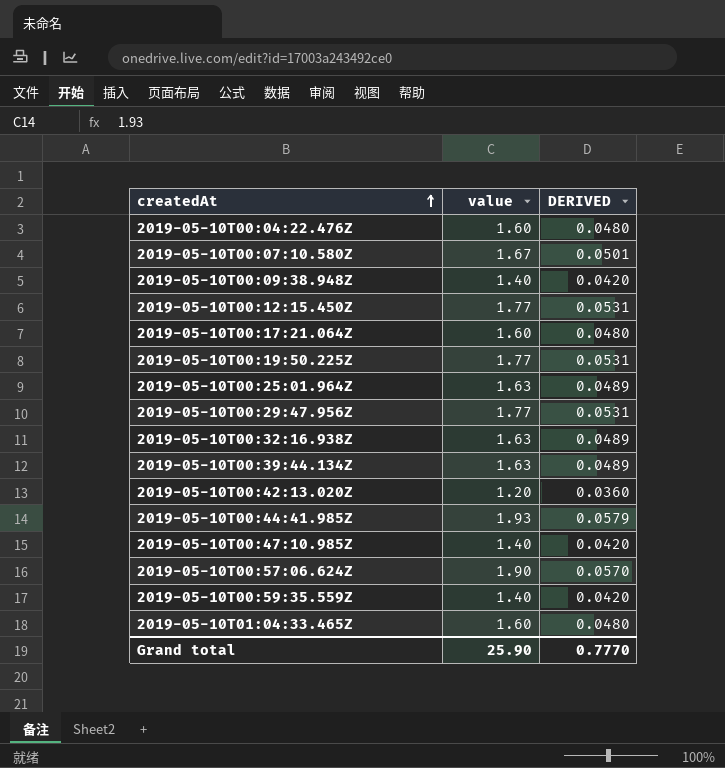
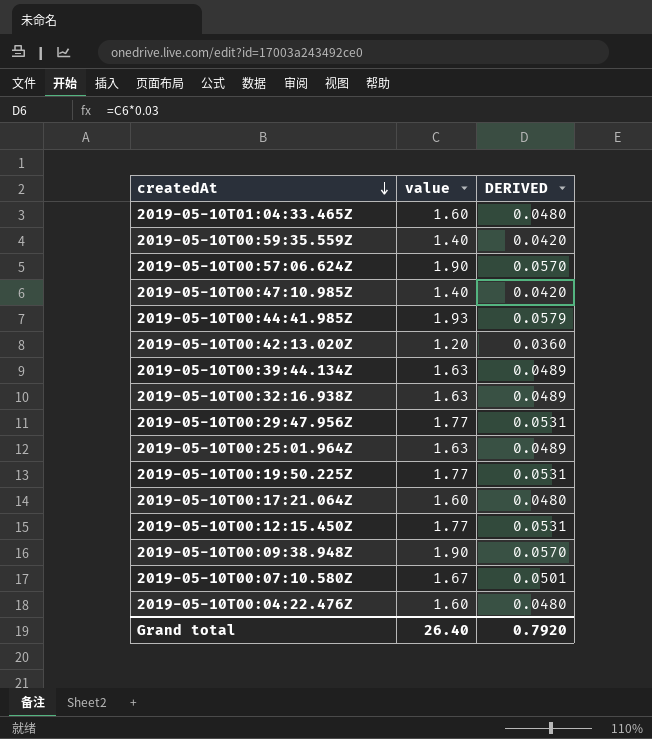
row order: createdAt ascending -> createdAt descending
2019-05-10T00:09:38.948Z | value: 1.40 -> 1.90
2019-05-10T00:09:38.948Z | DERIVED: 0.0420 -> 0.0570
Grand total | value: 25.90 -> 26.40
Grand total | DERIVED: 0.7770 -> 0.7920

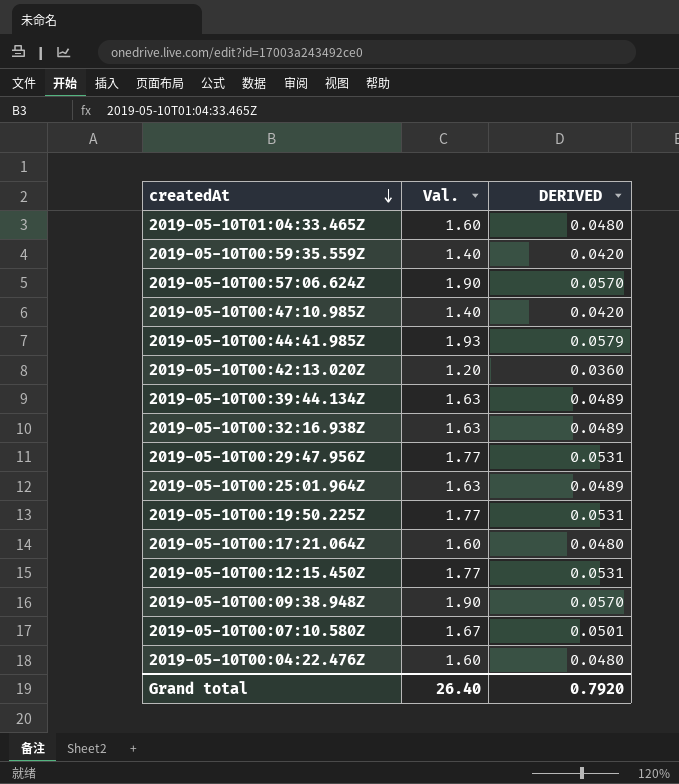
column name: value -> Val.

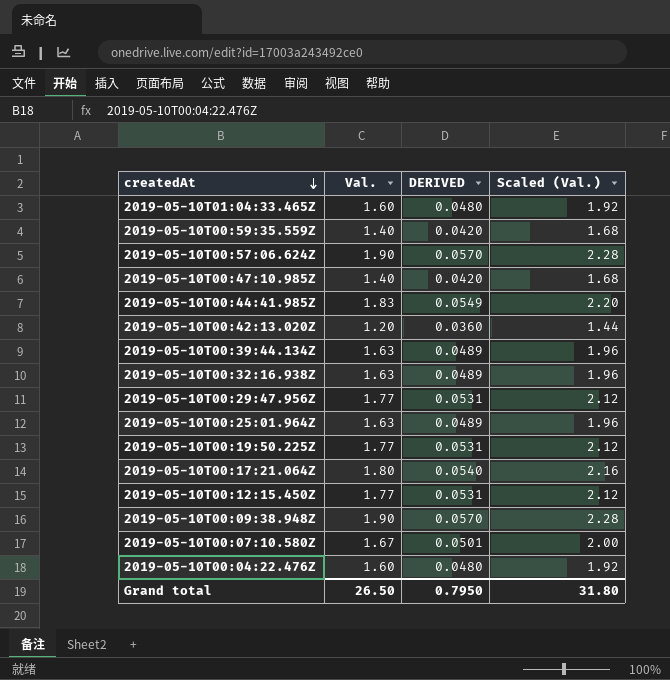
column Scaled (Val.) | formula: none -> [Val.] * 1.2
2019-05-10T00:44:41.985Z | Val.: 1.93 -> 1.83
2019-05-10T00:44:41.985Z | DERIVED: 0.0579 -> 0.0549
2019-05-10T00:17:21.064Z | Val.: 1.60 -> 1.80
2019-05-10T00:17:21.064Z | DERIVED: 0.0480 -> 0.0540
Grand total | Val.: 26.40 -> 26.50
Grand total | DERIVED: 0.7920 -> 0.7950

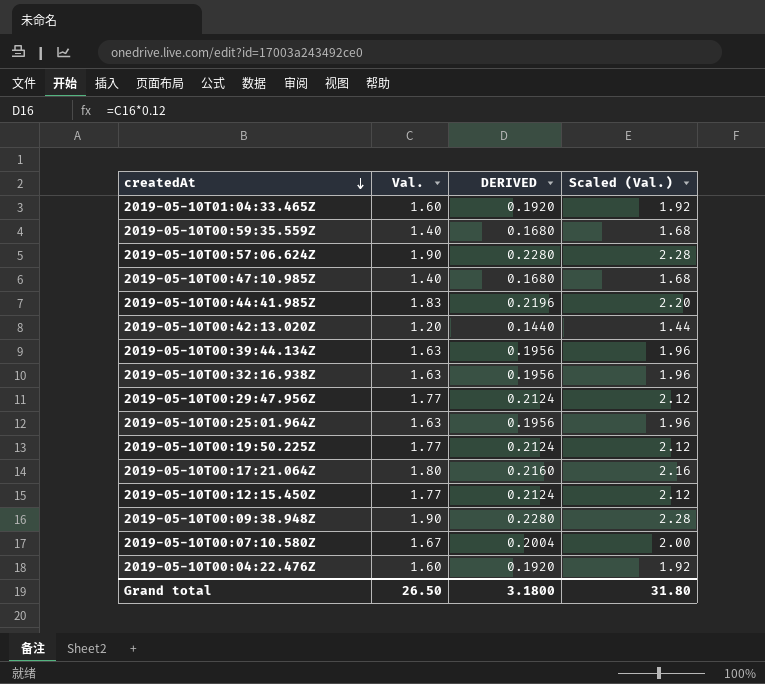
column DERIVED | formula: [Val.] * 0.03 -> [Val.] * 0.12
Grand total | DERIVED: 0.7950 -> 3.1800

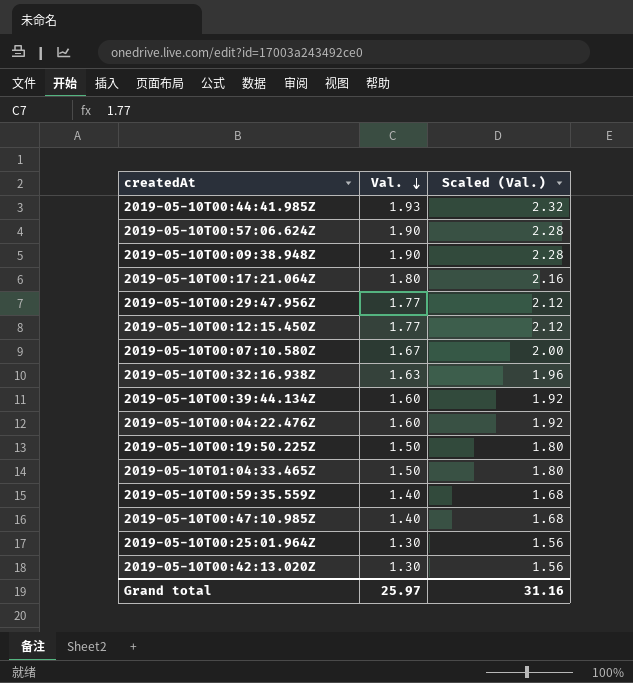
row order: createdAt descending -> Val. descending
column DERIVED | formula: [Val.] * 0.12 -> none
2019-05-10T00:44:41.985Z | Val.: 1.83 -> 1.93
2019-05-10T00:44:41.985Z | Scaled (Val.): 2.20 -> 2.32
2019-05-10T00:39:44.134Z | Val.: 1.63 -> 1.60
2019-05-10T00:39:44.134Z | Scaled (Val.): 1.96 -> 1.92
2019-05-10T00:19:50.225Z | Val.: 1.77 -> 1.50
2019-05-10T00:19:50.225Z | Scaled (Val.): 2.12 -> 1.80
2019-05-10T01:04:33.465Z | Val.: 1.60 -> 1.50
2019-05-10T01:04:33.465Z | Scaled (Val.): 1.92 -> 1.80
2019-05-10T00:25:01.964Z | Val.: 1.63 -> 1.30
2019-05-10T00:25:01.964Z | Scaled (Val.): 1.96 -> 1.56
2019-05-10T00:42:13.020Z | Val.: 1.20 -> 1.30
2019-05-10T00:42:13.020Z | Scaled (Val.): 1.44 -> 1.56
Grand total | Val.: 26.50 -> 25.97
Grand total | Scaled (Val.): 31.80 -> 31.16

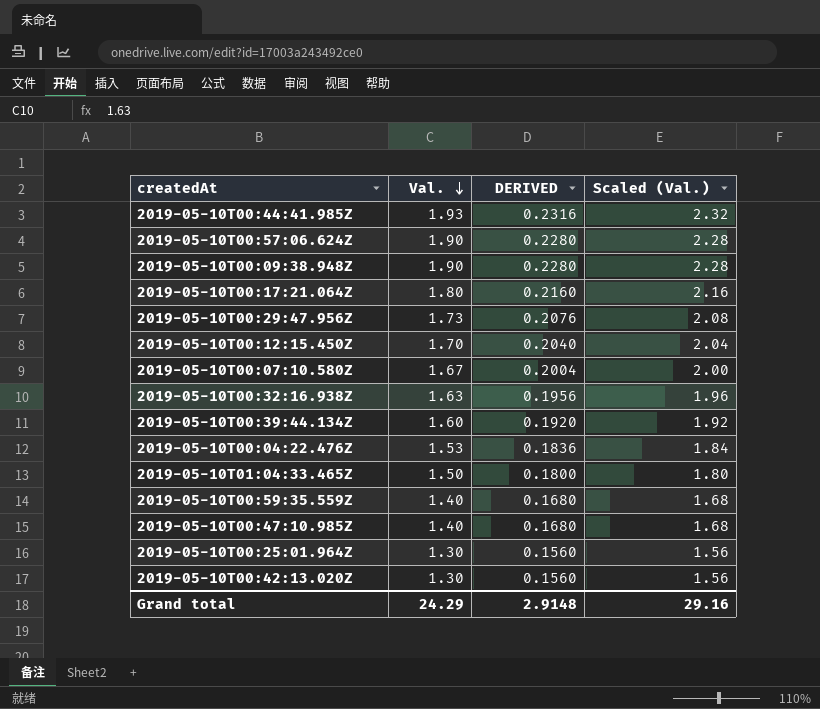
column DERIVED | formula: none -> [Val.] * 0.12
row 2019-05-10T00:19:50.225Z: 1.50 | 1.80 -> none
2019-05-10T00:29:47.956Z | Val.: 1.77 -> 1.73
2019-05-10T00:29:47.956Z | Scaled (Val.): 2.12 -> 2.08
2019-05-10T00:12:15.450Z | Val.: 1.77 -> 1.70
2019-05-10T00:12:15.450Z | Scaled (Val.): 2.12 -> 2.04
2019-05-10T00:04:22.476Z | Val.: 1.60 -> 1.53
2019-05-10T00:04:22.476Z | Scaled (Val.): 1.92 -> 1.84
Grand total | Val.: 25.97 -> 24.29
Grand total | Scaled (Val.): 31.16 -> 29.16

